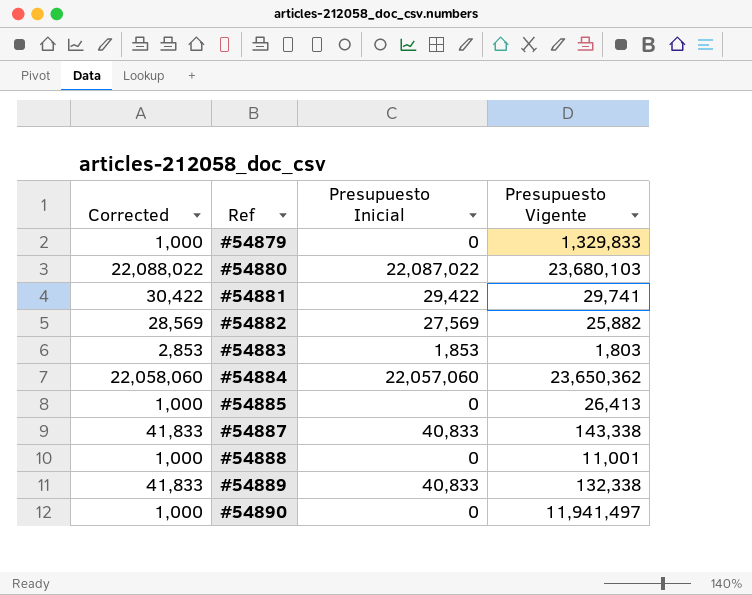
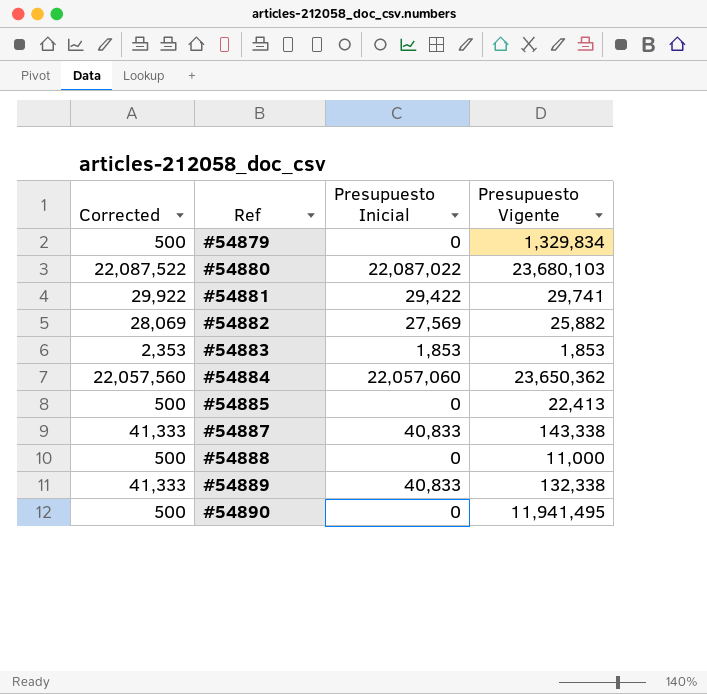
column Corrected | formula: [Presupuesto Inicial] + 1000 -> [Presupuesto Inicial] + 500
#54879 | Presupuesto Vigente: 1,329,833 -> 1,329,834
#54883 | Presupuesto Vigente: 1,803 -> 1,853
#54885 | Presupuesto Vigente: 26,413 -> 22,413
#54888 | Presupuesto Vigente: 11,001 -> 11,000
#54890 | Presupuesto Vigente: 11,941,497 -> 11,941,495

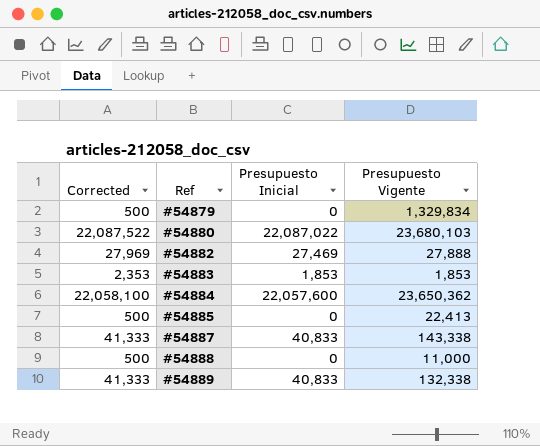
row #54881: 29,922 | 29,422 | 29,741 -> none
row #54890: 500 | 0 | 11,941,495 -> none
#54882 | Corrected: 28,069 -> 27,969
#54882 | Presupuesto Inicial: 27,569 -> 27,469
#54882 | Presupuesto Vigente: 25,882 -> 27,888
#54884 | Corrected: 22,057,560 -> 22,058,100
#54884 | Presupuesto Inicial: 22,057,060 -> 22,057,600

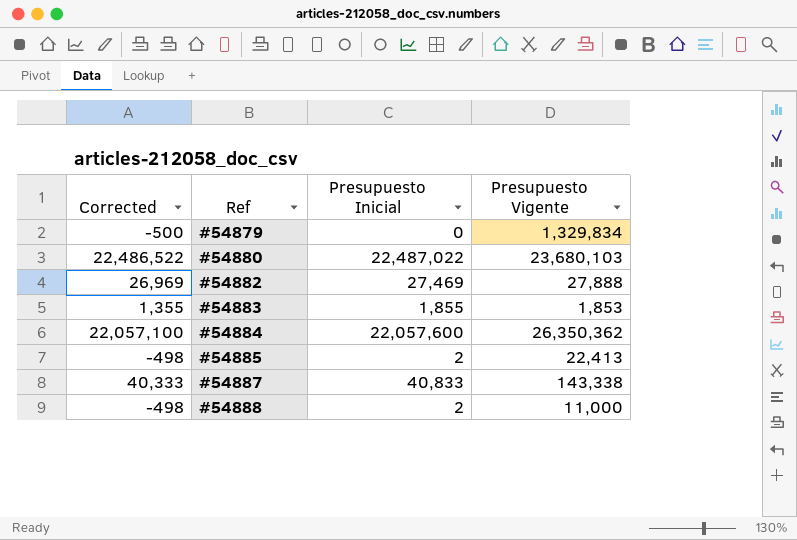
column Corrected | formula: [Presupuesto Inicial] + 500 -> [Presupuesto Inicial] - 500
row #54889: 41,333 | 40,833 | 132,338 -> none
#54880 | Presupuesto Inicial: 22,087,022 -> 22,487,022
#54883 | Presupuesto Inicial: 1,853 -> 1,855
#54884 | Presupuesto Vigente: 23,650,362 -> 26,350,362
#54885 | Presupuesto Inicial: 0 -> 2
#54888 | Presupuesto Inicial: 0 -> 2

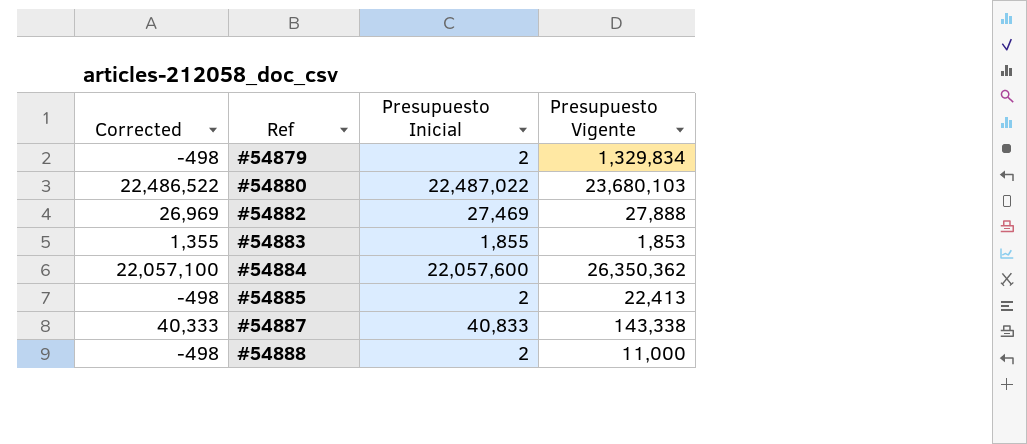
#54879 | Corrected: -500 -> -498
#54879 | Presupuesto Inicial: 0 -> 2

